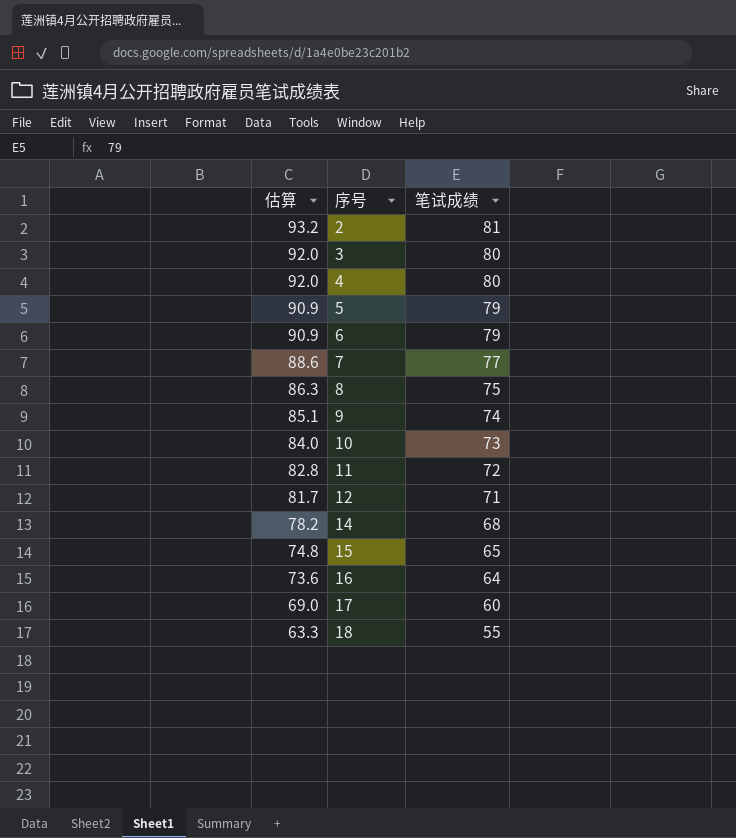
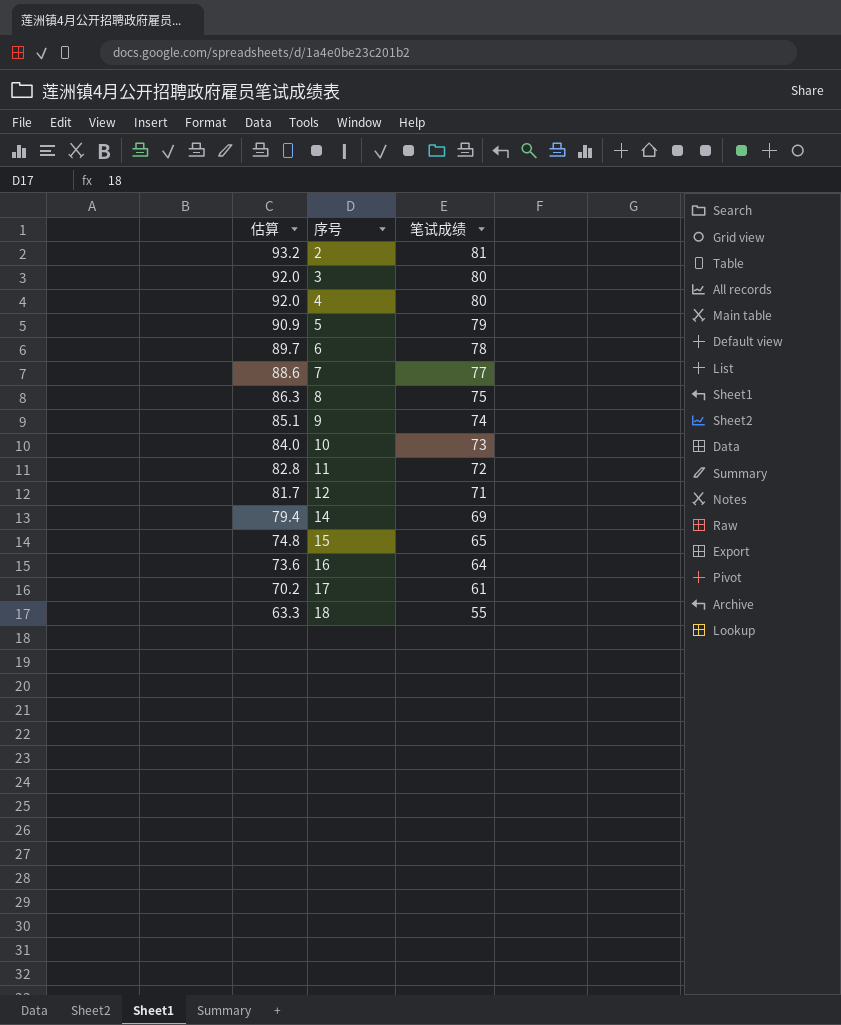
6 | 估算: 90.9 -> 89.7
6 | 笔试成绩: 79 -> 78
14 | 估算: 78.2 -> 79.4
14 | 笔试成绩: 68 -> 69
17 | 估算: 69.0 -> 70.2
17 | 笔试成绩: 60 -> 61

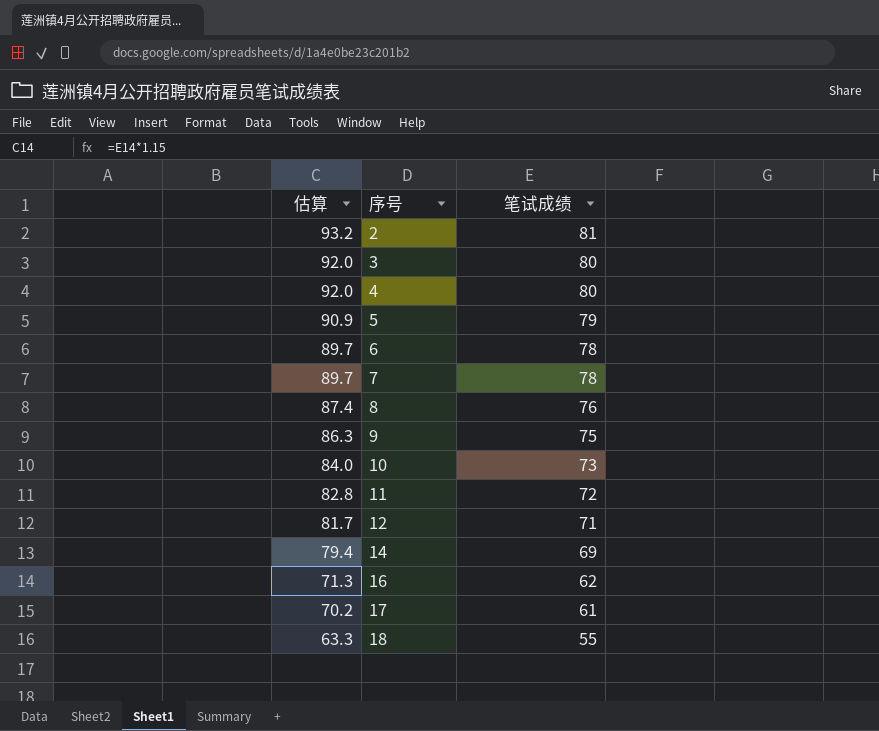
row 15: 74.8 | 65 -> none
7 | 估算: 88.6 -> 89.7
7 | 笔试成绩: 77 -> 78
8 | 估算: 86.3 -> 87.4
8 | 笔试成绩: 75 -> 76
9 | 估算: 85.1 -> 86.3
9 | 笔试成绩: 74 -> 75
16 | 估算: 73.6 -> 71.3
16 | 笔试成绩: 64 -> 62

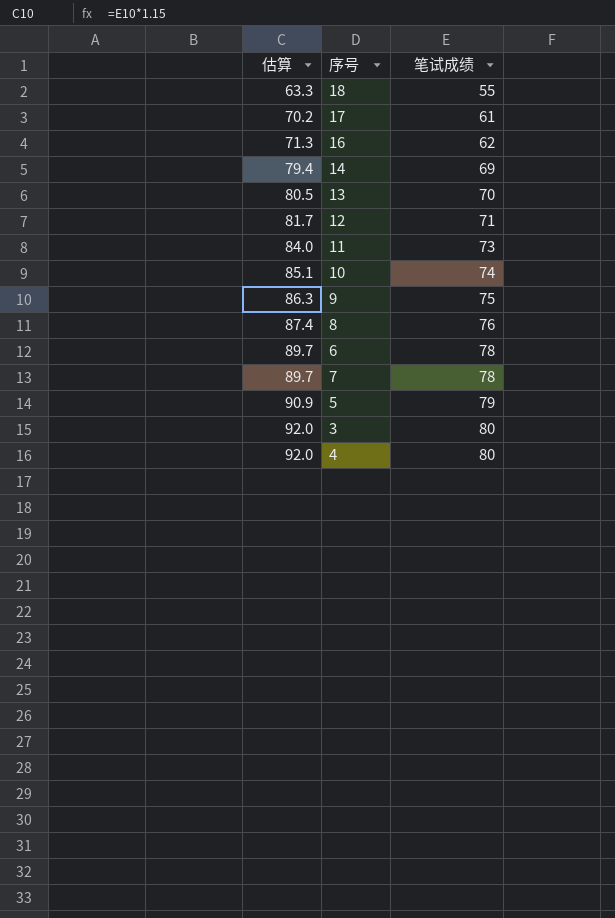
row order: 估算 descending -> 估算 ascending
row 2: 93.2 | 81 -> none
row 13: none -> 80.5 | 70
11 | 估算: 82.8 -> 84.0
11 | 笔试成绩: 72 -> 73
10 | 估算: 84.0 -> 85.1
10 | 笔试成绩: 73 -> 74

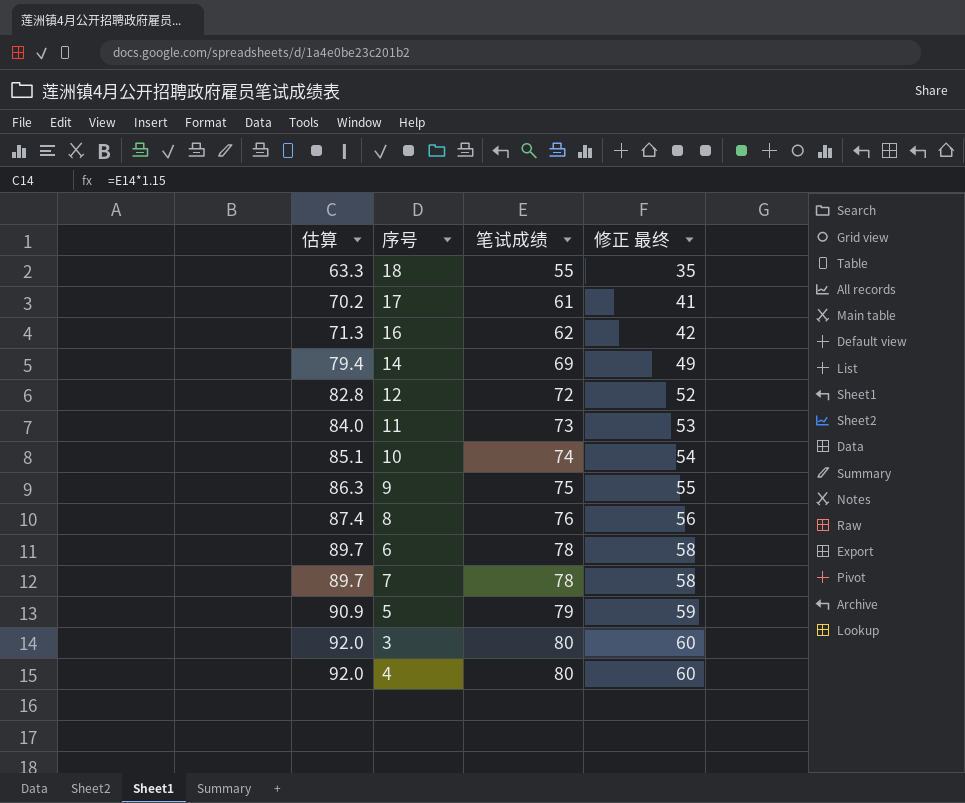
column 修正 最终 | formula: none -> [笔试成绩] - 20
row 13: 80.5 | 70 -> none
12 | 估算: 81.7 -> 82.8
12 | 笔试成绩: 71 -> 72

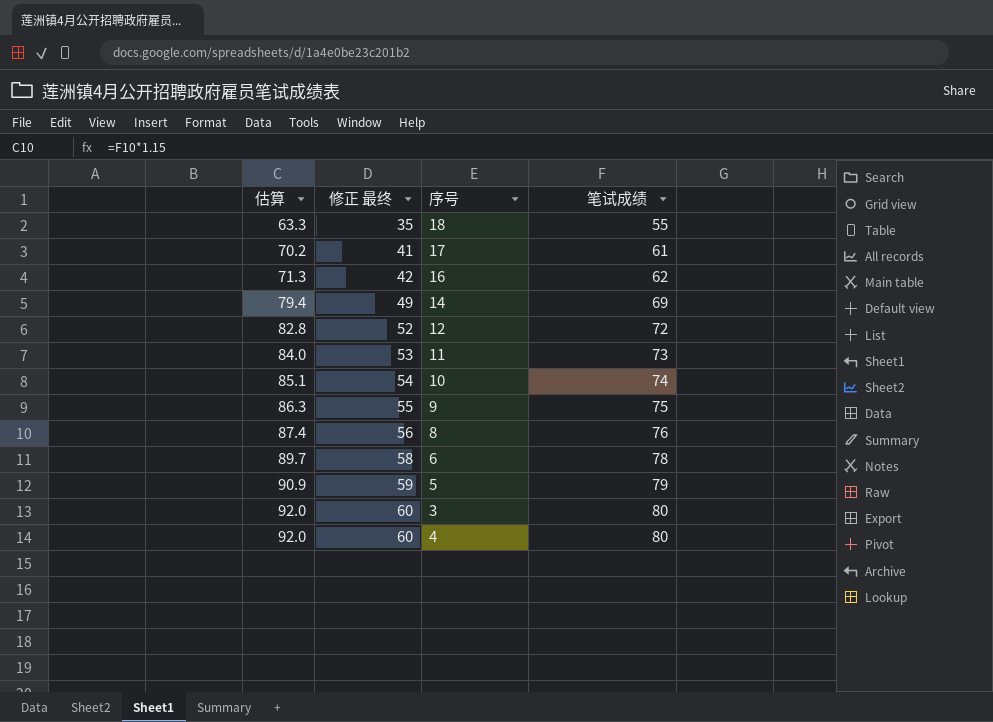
column 修正 最终 | position: 4 -> 2
row 7: 89.7 | 78 | 58 -> none

